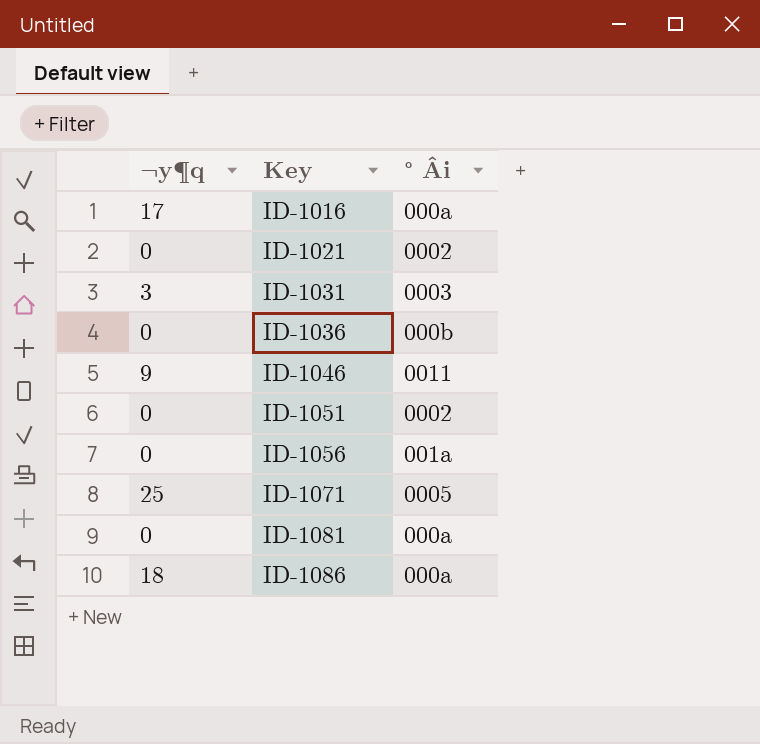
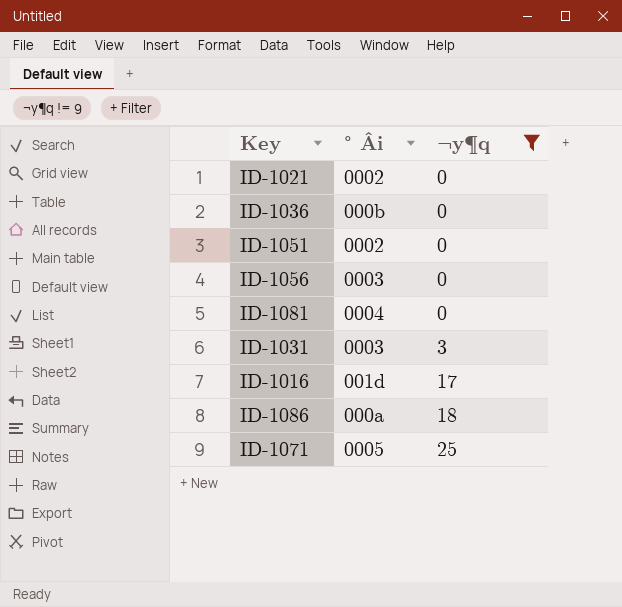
filter: none -> ¬y¶q != 9
row order: Key ascending -> ¬y¶q ascending
column ¬y¶q | position: 1 -> 3
ID-1056 | ° Âi: 001a -> 0003
ID-1081 | ° Âi: 000a -> 0004
ID-1016 | ° Âi: 000a -> 001d

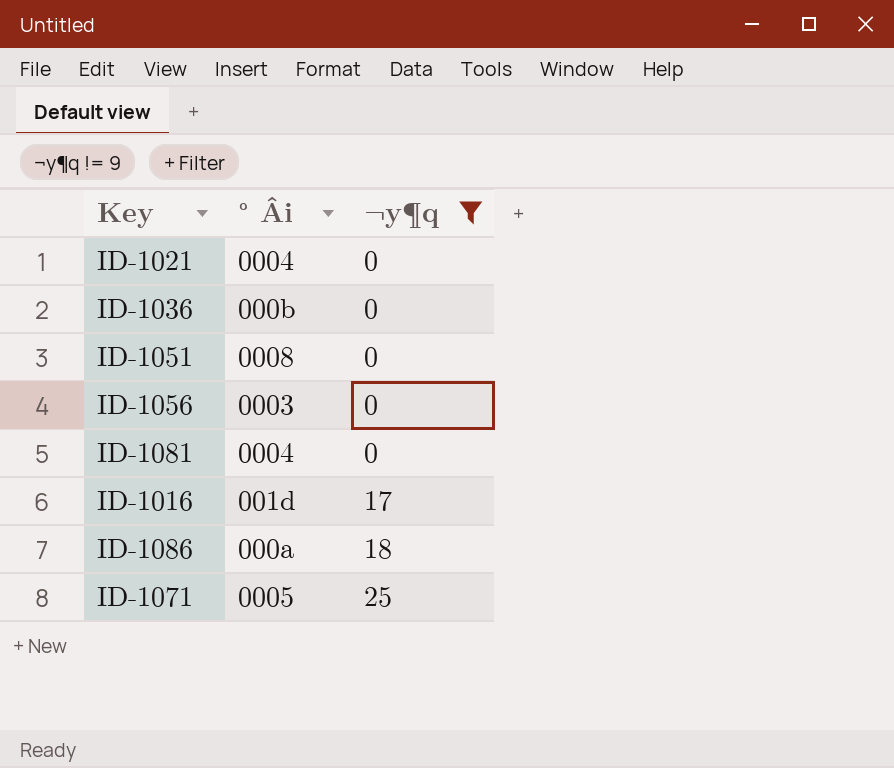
row ID-1031: 0003 | 3 -> none
ID-1021 | ° Âi: 0002 -> 0004
ID-1051 | ° Âi: 0002 -> 0008

